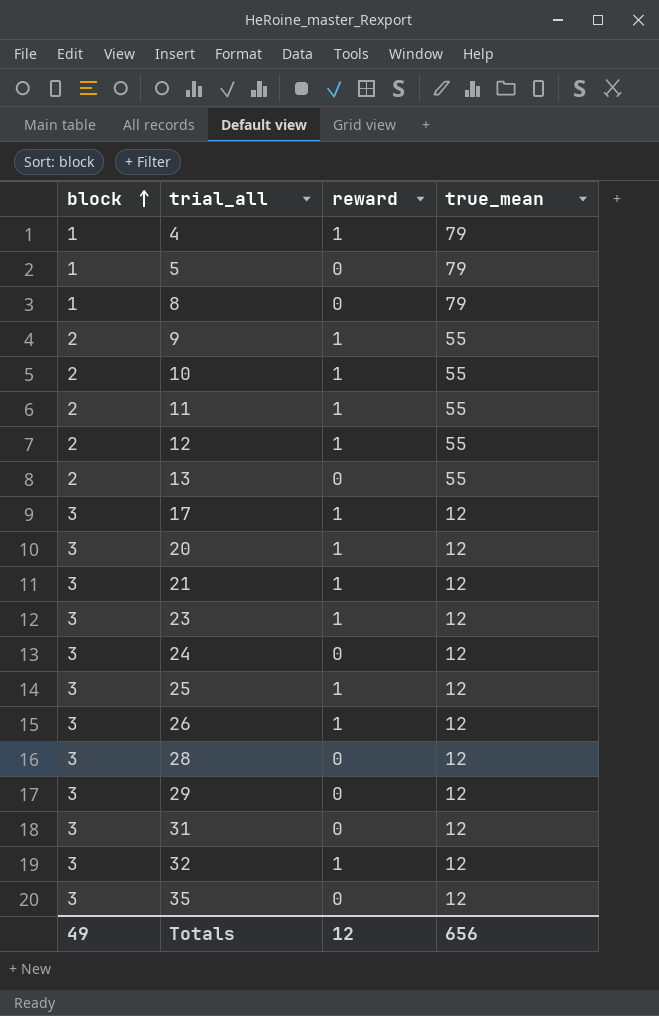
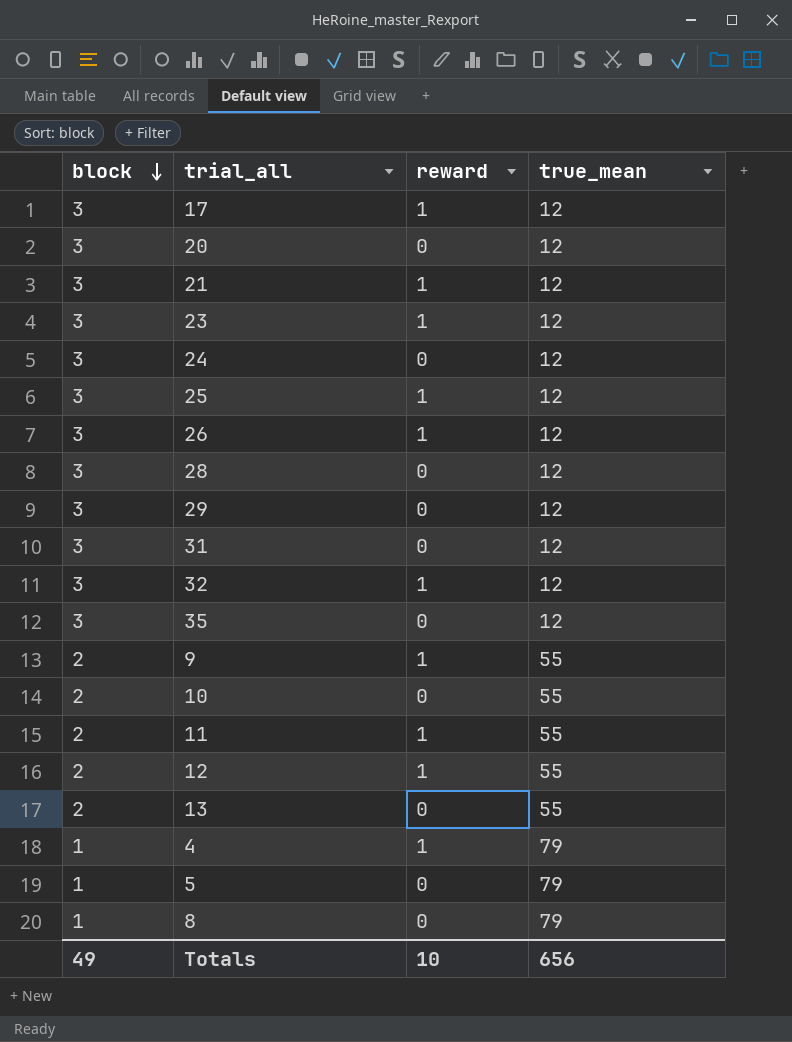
row order: block ascending -> block descending
20 | reward: 1 -> 0
10 | reward: 1 -> 0
Totals | reward: 12 -> 10

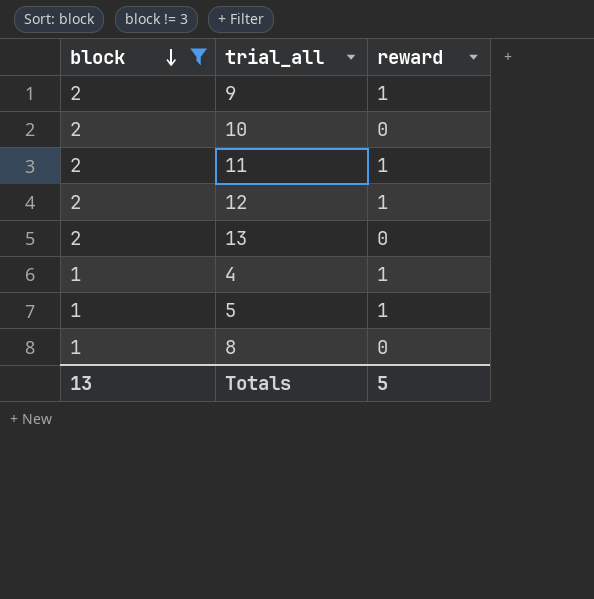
filter: none -> block != 3
column true_mean | position: 4 -> none
5 | reward: 0 -> 1
Totals | block: 49 -> 13
Totals | reward: 10 -> 5

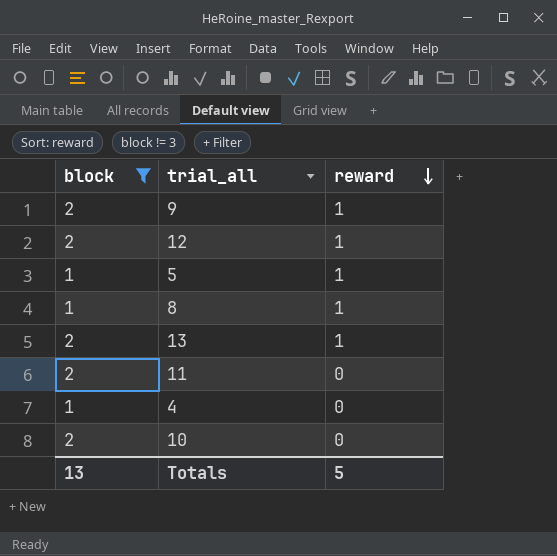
row order: block descending -> reward descending
8 | reward: 0 -> 1
13 | reward: 0 -> 1
11 | reward: 1 -> 0
4 | reward: 1 -> 0

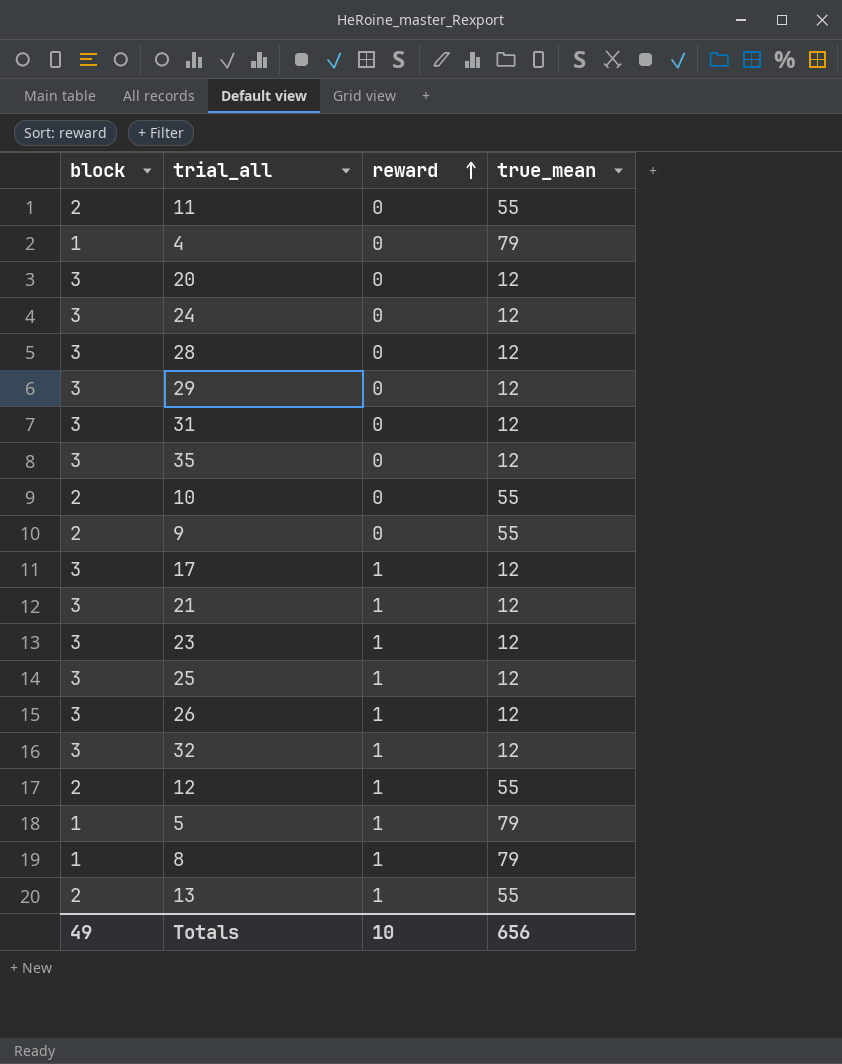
filter: block != 3 -> none
row order: reward descending -> reward ascending
column true_mean | position: none -> 4
9 | reward: 1 -> 0
Totals | block: 13 -> 49
Totals | reward: 5 -> 10

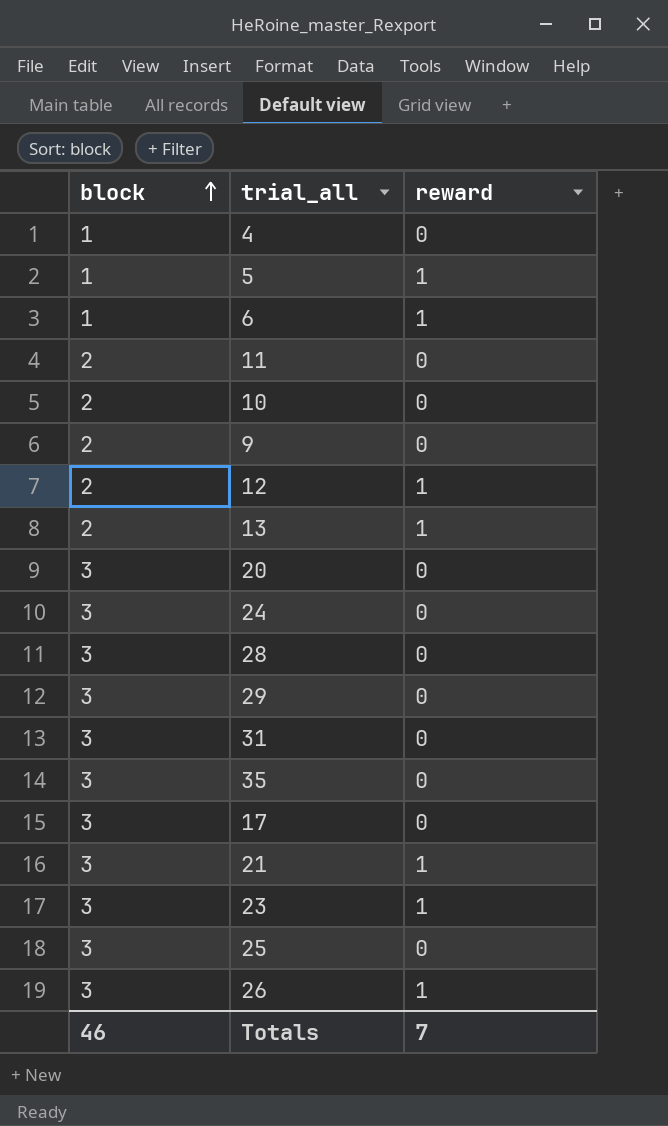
row order: reward ascending -> block ascending
column true_mean | position: 4 -> none
row 32: 3 | 1 | 12 -> none
row 8: 1 | 1 | 79 -> none
row 6: none -> 1 | 1
17 | reward: 1 -> 0
25 | reward: 1 -> 0
Totals | block: 49 -> 46
Totals | reward: 10 -> 7

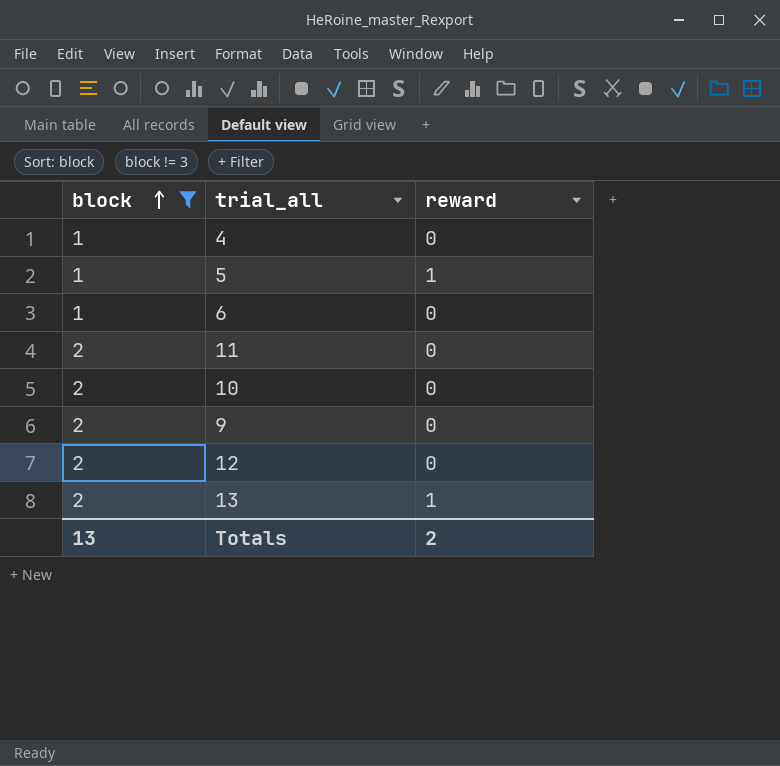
filter: none -> block != 3
6 | reward: 1 -> 0
12 | reward: 1 -> 0
Totals | block: 46 -> 13
Totals | reward: 7 -> 2

